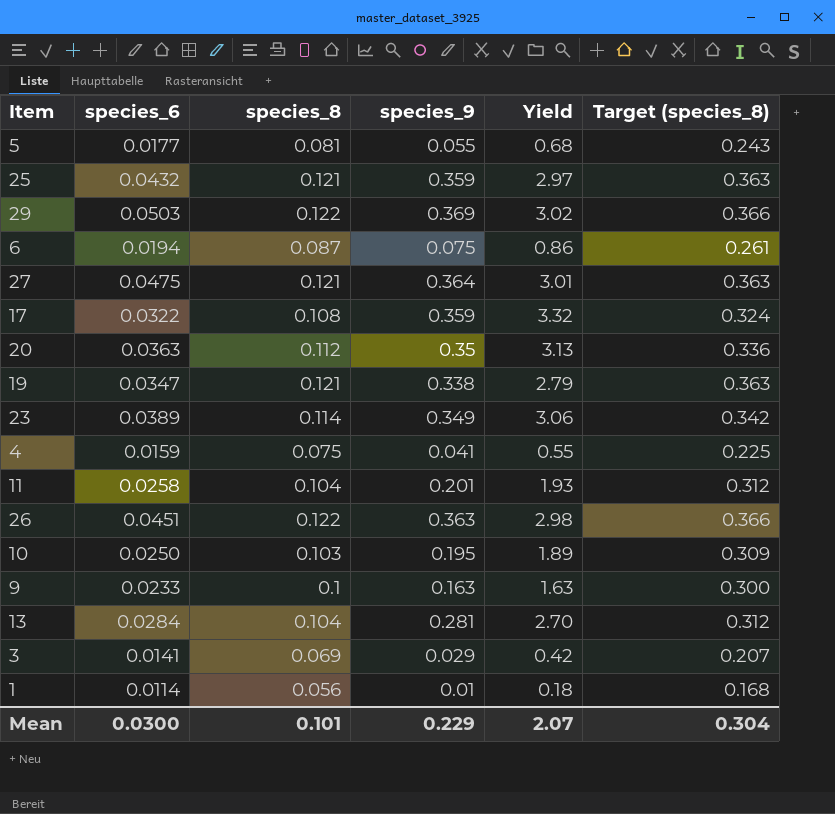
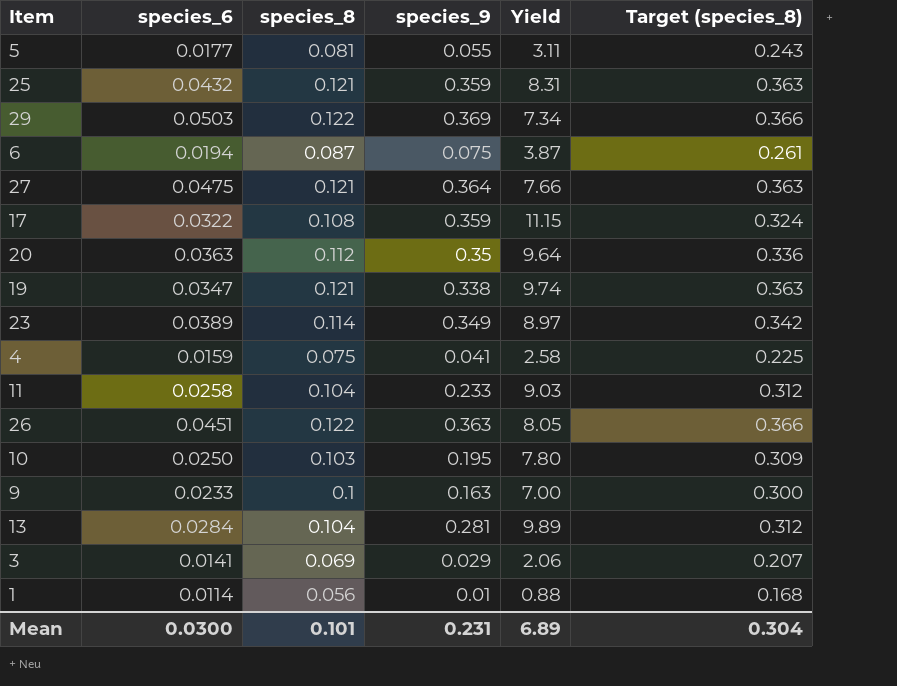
column Yield | formula: [species_9] / [species_8] -> [species_9] / [species_6]
11 | species_9: 0.201 -> 0.233
Mean | species_9: 0.229 -> 0.231
Mean | Yield: 2.07 -> 6.89

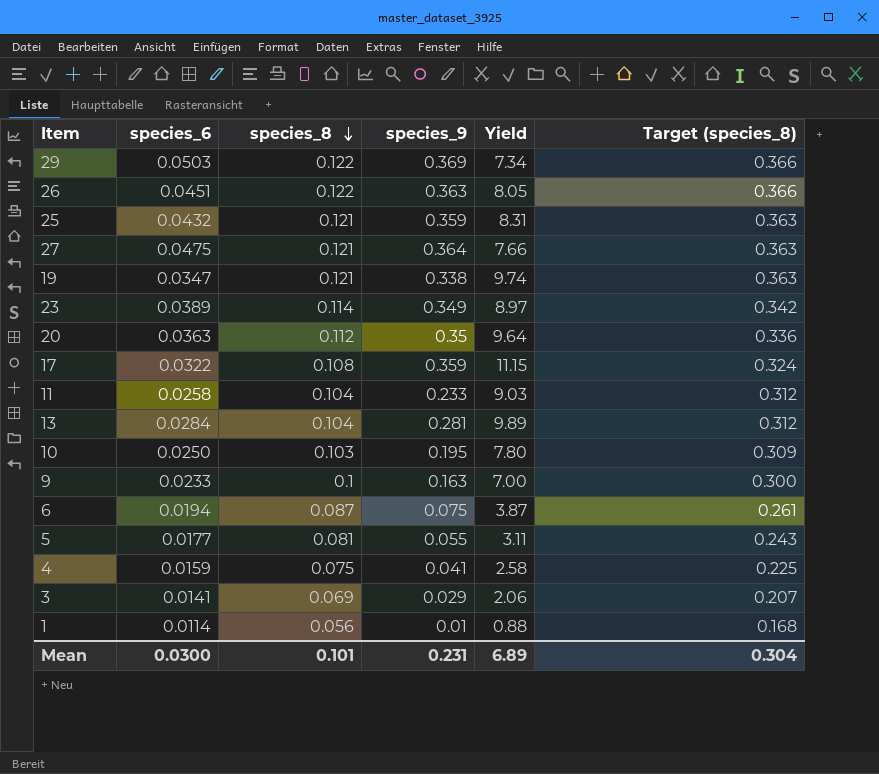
row order: none -> species_8 descending

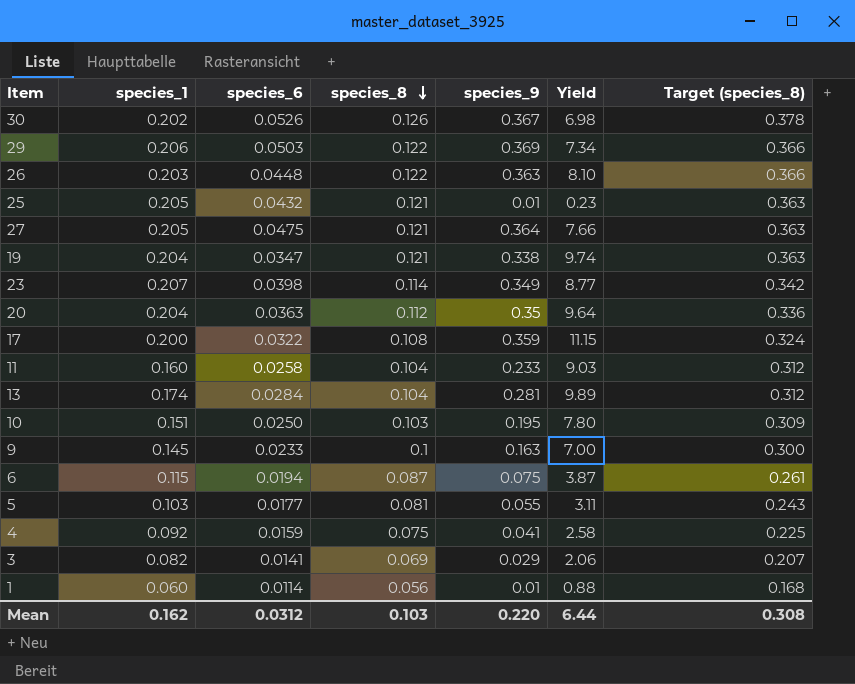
column species_1 | position: none -> 2
row 30: none -> 0.202 | 0.0526 | 0.126 | 0.367 | 6.98 | 0.378
26 | species_6: 0.0451 -> 0.0448
26 | Yield: 8.05 -> 8.10
25 | species_9: 0.359 -> 0.01
25 | Yield: 8.31 -> 0.23
23 | species_6: 0.0389 -> 0.0398
23 | Yield: 8.97 -> 8.77
Mean | species_6: 0.0300 -> 0.0312
Mean | species_8: 0.101 -> 0.103
Mean | species_9: 0.231 -> 0.220
Mean | Yield: 6.89 -> 6.44
Mean | Target (species_8): 0.304 -> 0.308

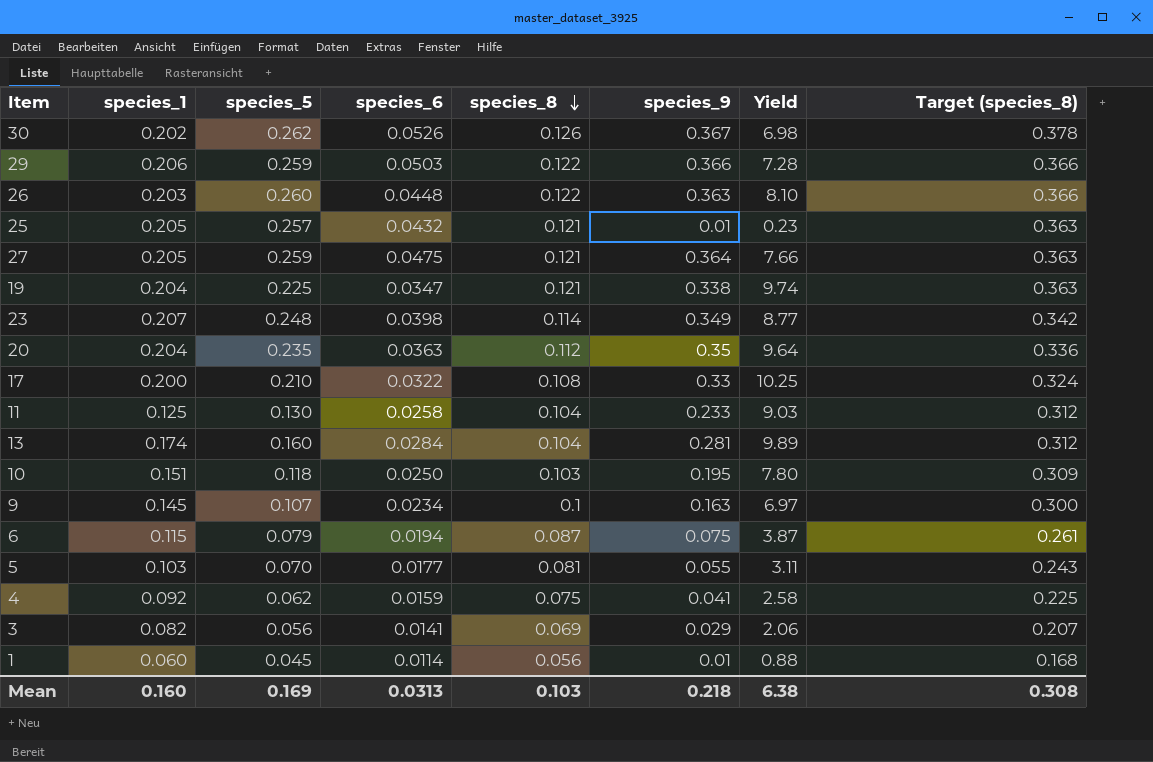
column species_5 | position: none -> 3
29 | species_9: 0.369 -> 0.366
29 | Yield: 7.34 -> 7.28
17 | species_9: 0.359 -> 0.33
17 | Yield: 11.15 -> 10.25
11 | species_1: 0.160 -> 0.125
9 | species_6: 0.0233 -> 0.0234
9 | Yield: 7.00 -> 6.97
Mean | species_1: 0.162 -> 0.160
Mean | species_6: 0.0312 -> 0.0313
Mean | species_9: 0.220 -> 0.218
Mean | Yield: 6.44 -> 6.38

